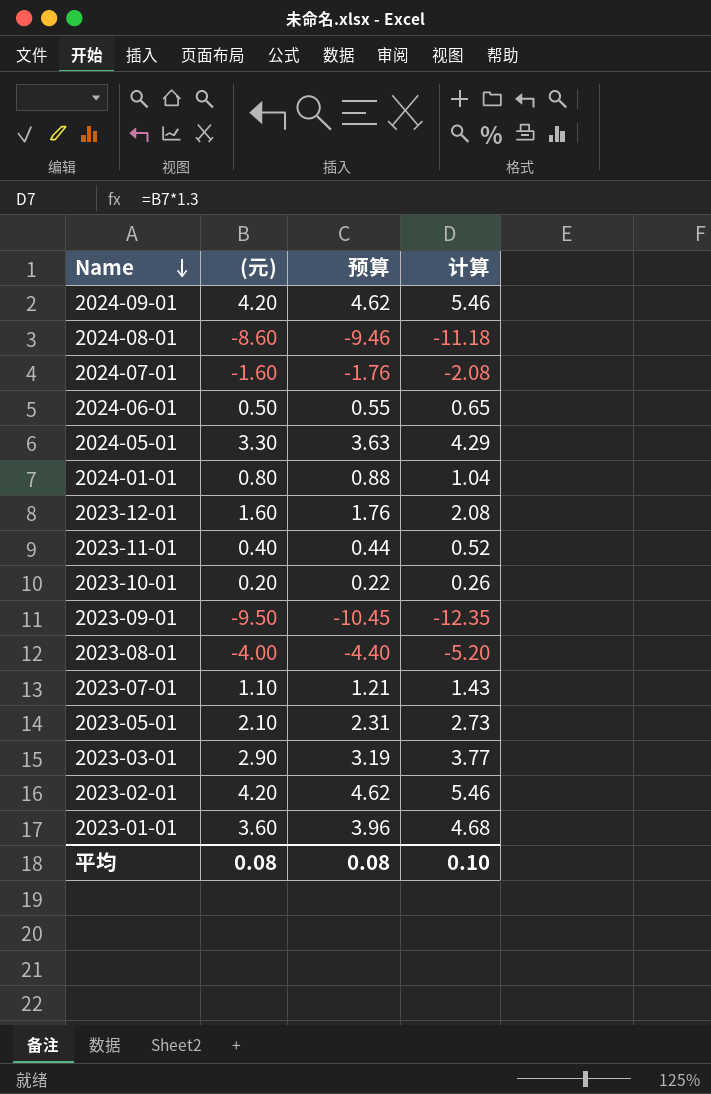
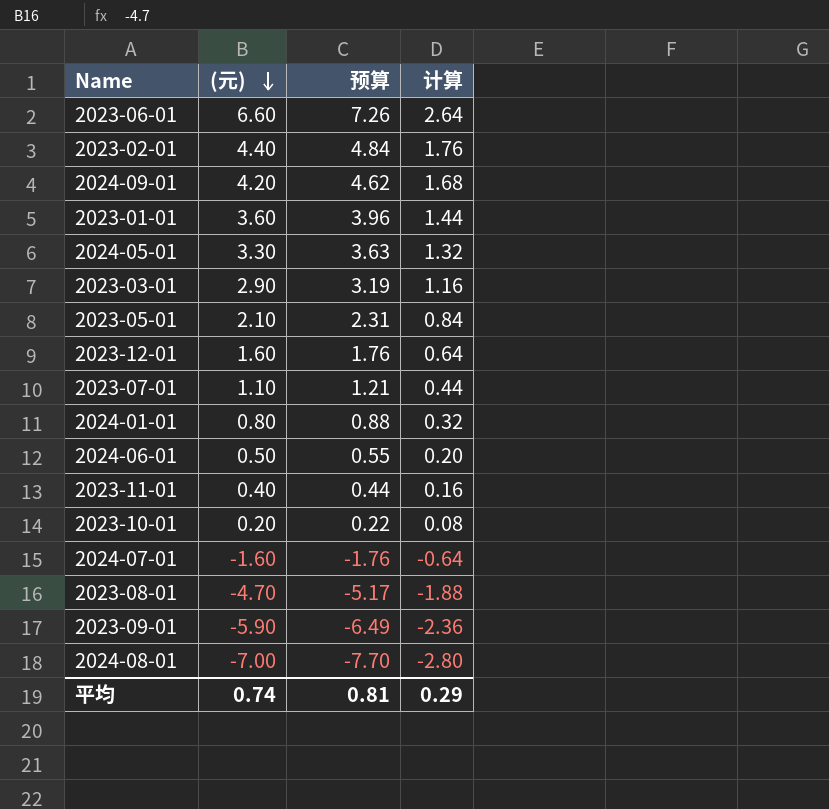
row order: Name descending -> (元) descending
column 计算 | formula: [(元)] * 1.3 -> [(元)] * 0.4
row 2023-06-01: none -> 6.60 | 7.26 | 2.64
2023-02-01 | (元): 4.20 -> 4.40
2023-02-01 | 预算: 4.62 -> 4.84
2023-08-01 | (元): -4.00 -> -4.70
2023-08-01 | 预算: -4.40 -> -5.17
2023-09-01 | (元): -9.50 -> -5.90
2023-09-01 | 预算: -10.45 -> -6.49
2024-08-01 | (元): -8.60 -> -7.00
2024-08-01 | 预算: -9.46 -> -7.70
平均 | (元): 0.08 -> 0.74
平均 | 预算: 0.08 -> 0.81
平均 | 计算: 0.10 -> 0.29

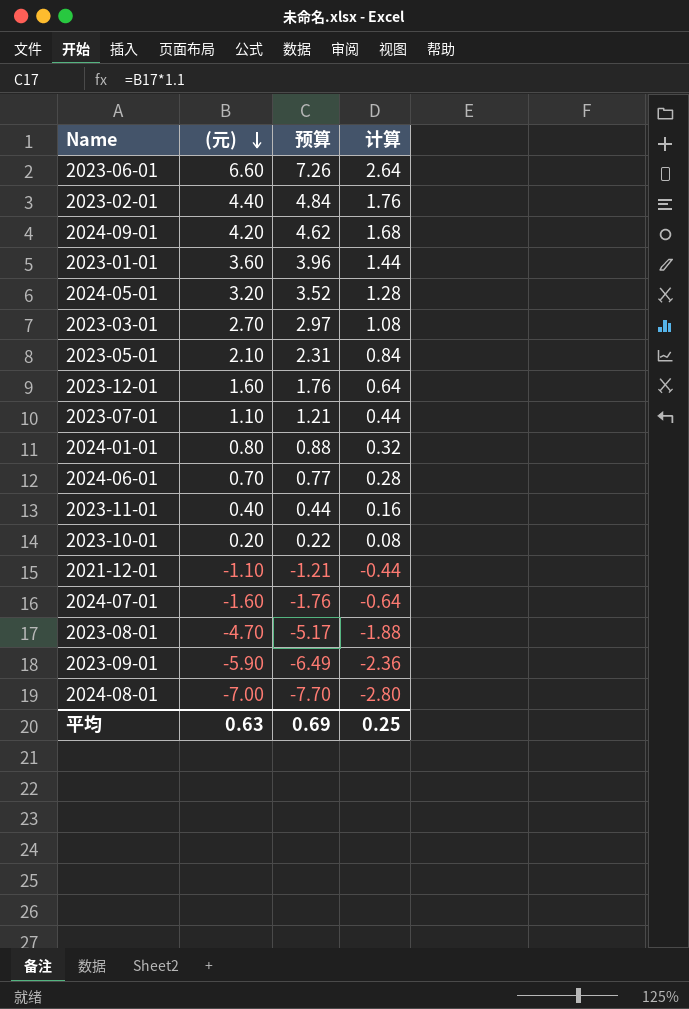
2024-05-01 | (元): 3.30 -> 3.20
2024-05-01 | 预算: 3.63 -> 3.52
2024-05-01 | 计算: 1.32 -> 1.28
2023-03-01 | (元): 2.90 -> 2.70
2023-03-01 | 预算: 3.19 -> 2.97
2023-03-01 | 计算: 1.16 -> 1.08
2024-06-01 | (元): 0.50 -> 0.70
2024-06-01 | 预算: 0.55 -> 0.77
2024-06-01 | 计算: 0.20 -> 0.28
row 2021-12-01: none -> -1.10 | -1.21 | -0.44
平均 | (元): 0.74 -> 0.63
平均 | 预算: 0.81 -> 0.69
平均 | 计算: 0.29 -> 0.25

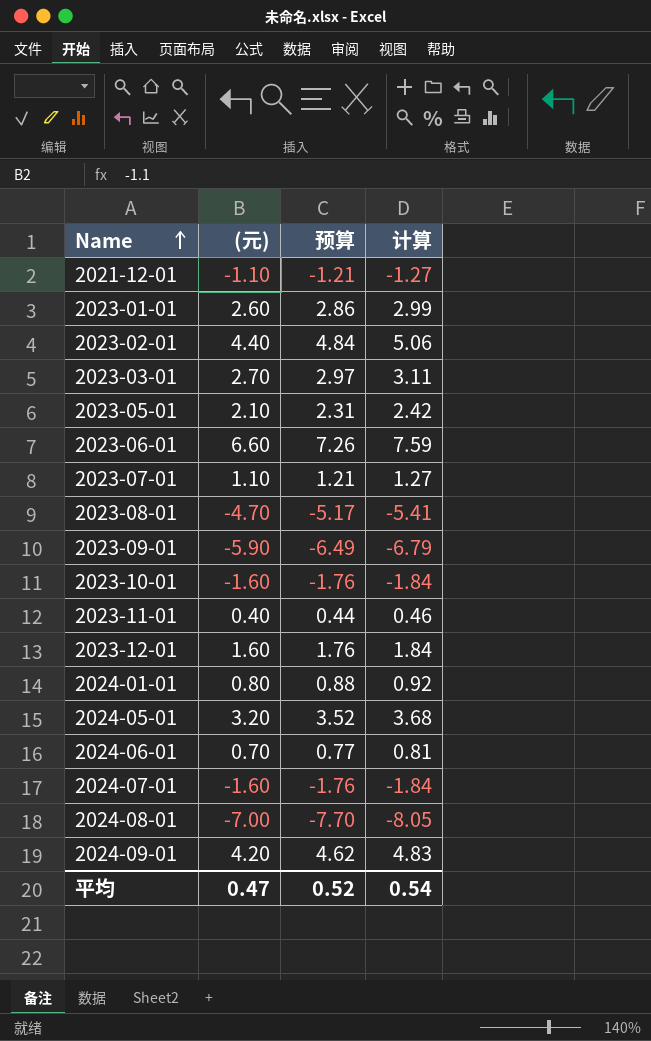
row order: (元) descending -> Name ascending
column 计算 | formula: [(元)] * 0.4 -> [(元)] * 1.15
2023-01-01 | (元): 3.60 -> 2.60
2023-01-01 | 预算: 3.96 -> 2.86
2023-10-01 | (元): 0.20 -> -1.60
2023-10-01 | 预算: 0.22 -> -1.76
平均 | (元): 0.63 -> 0.47
平均 | 预算: 0.69 -> 0.52
平均 | 计算: 0.25 -> 0.54

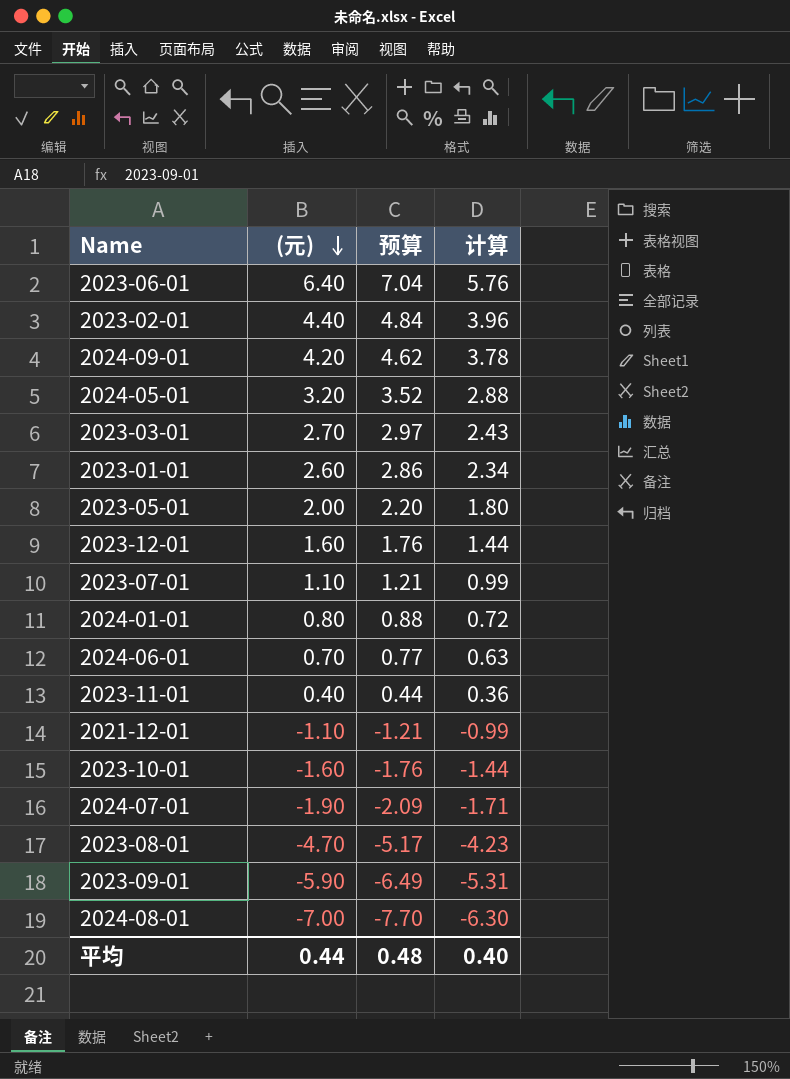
row order: Name ascending -> (元) descending
column 计算 | formula: [(元)] * 1.15 -> [(元)] * 0.9
2023-06-01 | (元): 6.60 -> 6.40
2023-06-01 | 预算: 7.26 -> 7.04
2023-05-01 | (元): 2.10 -> 2.00
2023-05-01 | 预算: 2.31 -> 2.20
2024-07-01 | (元): -1.60 -> -1.90
2024-07-01 | 预算: -1.76 -> -2.09
平均 | (元): 0.47 -> 0.44
平均 | 预算: 0.52 -> 0.48
平均 | 计算: 0.54 -> 0.40

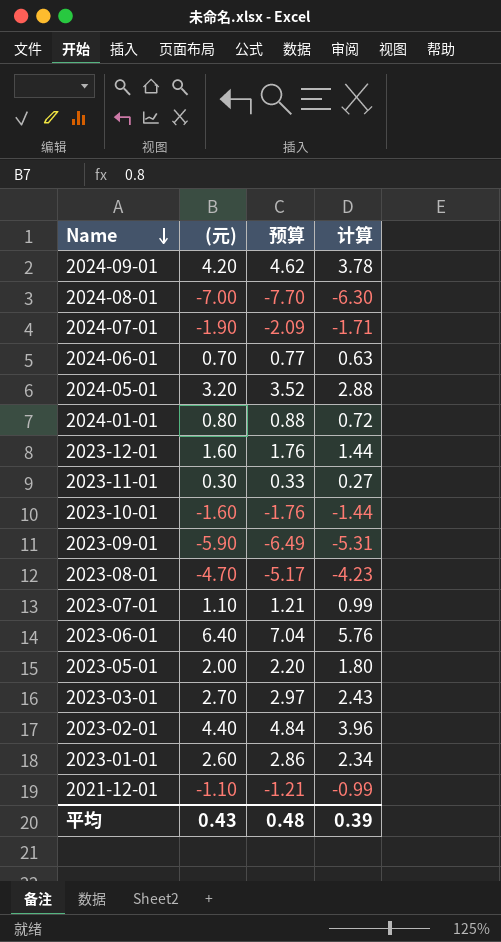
row order: (元) descending -> Name descending
2023-11-01 | (元): 0.40 -> 0.30
2023-11-01 | 预算: 0.44 -> 0.33
2023-11-01 | 计算: 0.36 -> 0.27
平均 | (元): 0.44 -> 0.43
平均 | 计算: 0.40 -> 0.39

